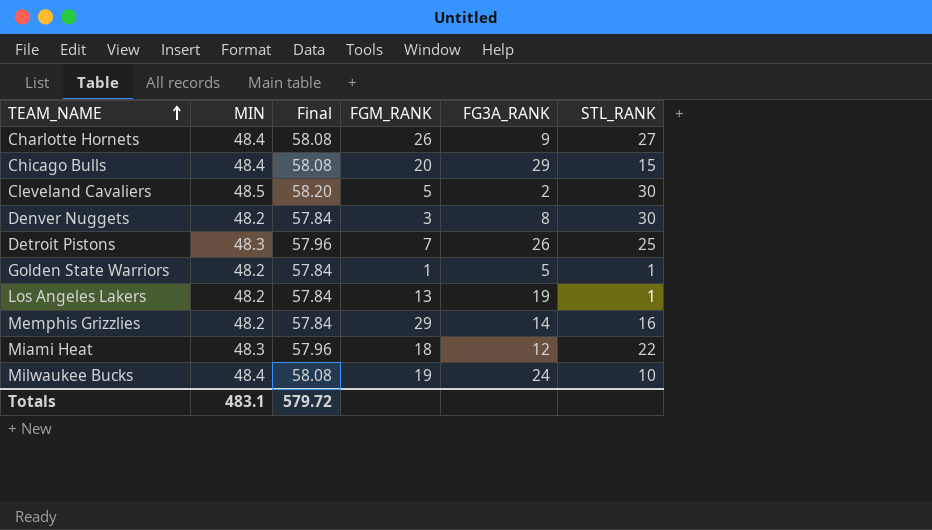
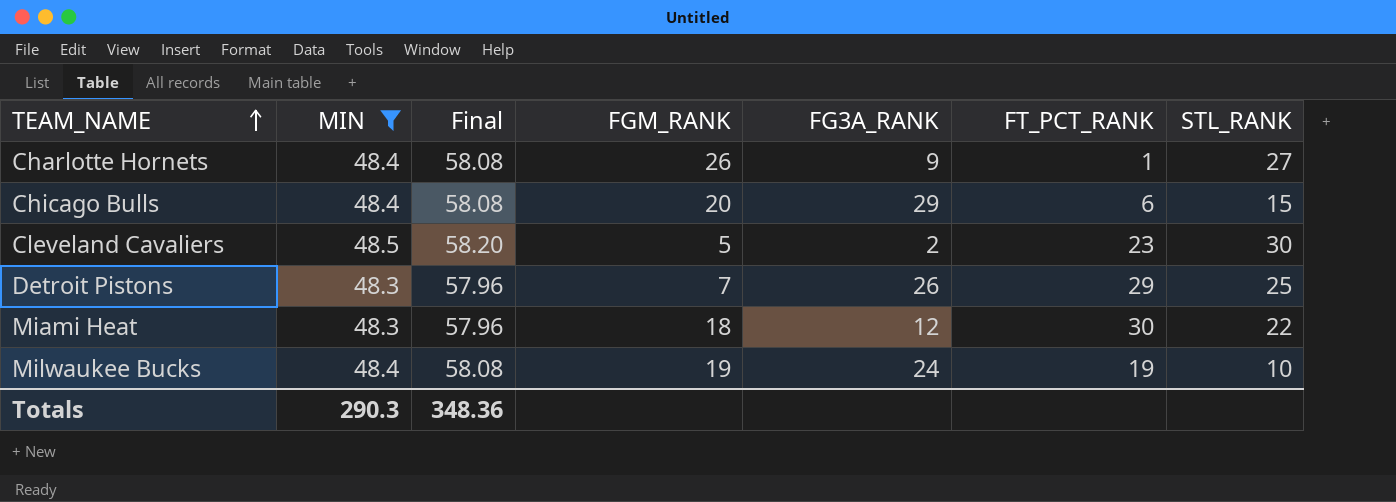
filter: none -> MIN != 48.2
column FT_PCT_RANK | position: none -> 6
Totals | MIN: 483.1 -> 290.3
Totals | Final: 579.72 -> 348.36

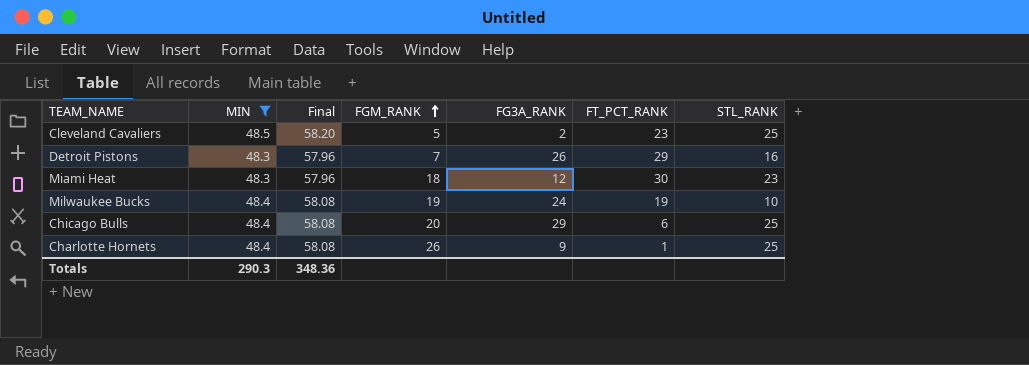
row order: TEAM_NAME ascending -> FGM_RANK ascending
Cleveland Cavaliers | STL_RANK: 30 -> 25
Detroit Pistons | STL_RANK: 25 -> 16
Miami Heat | STL_RANK: 22 -> 23
Chicago Bulls | STL_RANK: 15 -> 25
Charlotte Hornets | STL_RANK: 27 -> 25

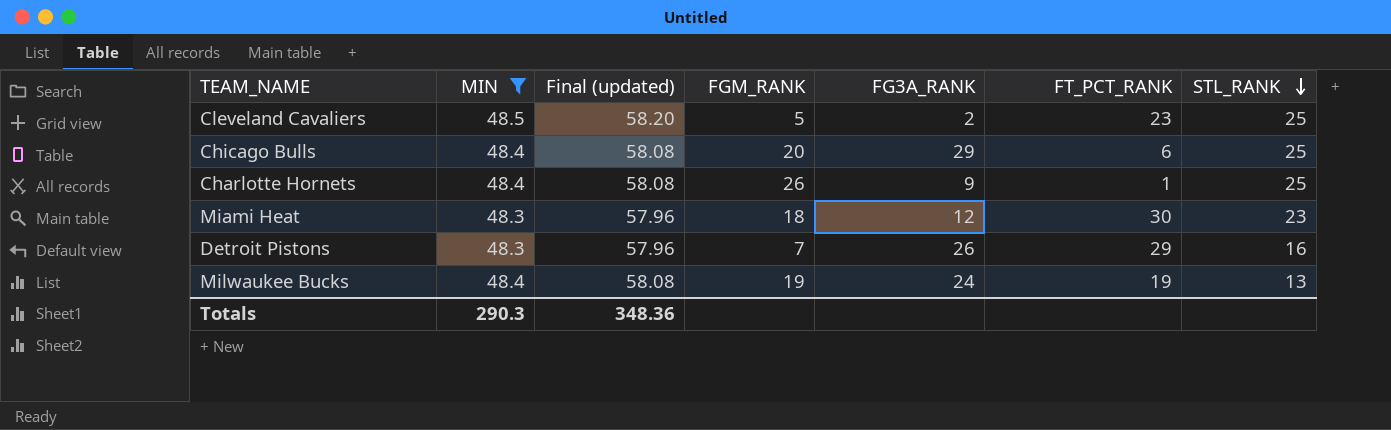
row order: FGM_RANK ascending -> STL_RANK descending
column name: Final -> Final (updated)
Milwaukee Bucks | STL_RANK: 10 -> 13

